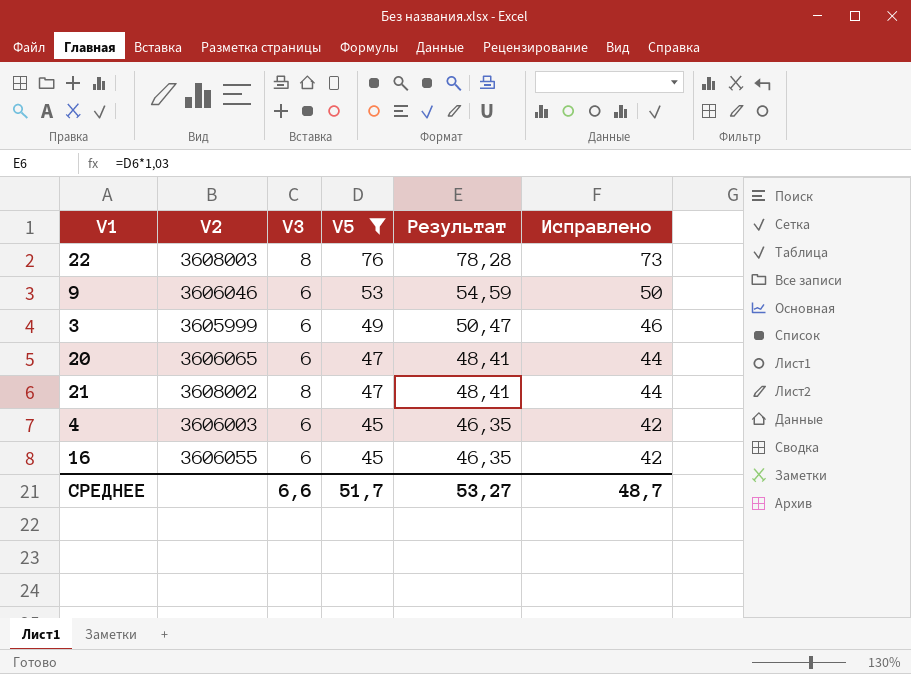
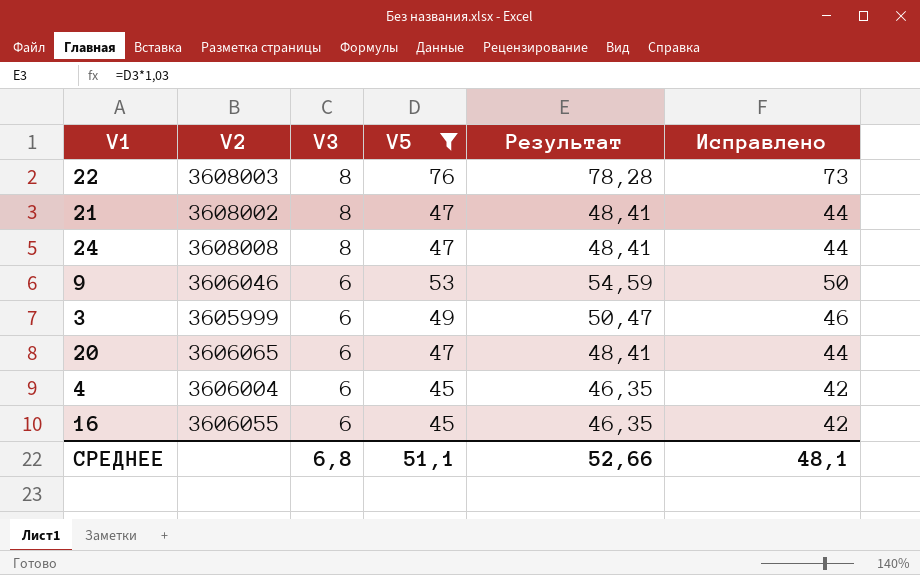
row order: V5 descending -> V3 descending
row 24: none -> 3608008 | 8 | 47 | 48,41 | 44
4 | V2: 3606003 -> 3606004
СРЕДНЕЕ | V3: 6,6 -> 6,8
СРЕДНЕЕ | V5: 51,7 -> 51,1
СРЕДНЕЕ | Результат: 53,27 -> 52,66
СРЕДНЕЕ | Исправлено: 48,7 -> 48,1

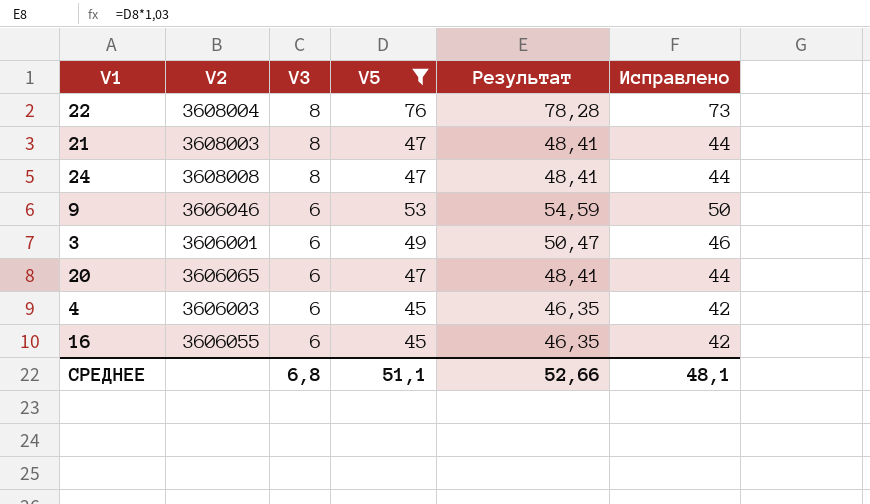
22 | V2: 3608003 -> 3608004
21 | V2: 3608002 -> 3608003
3 | V2: 3605999 -> 3606001
4 | V2: 3606004 -> 3606003

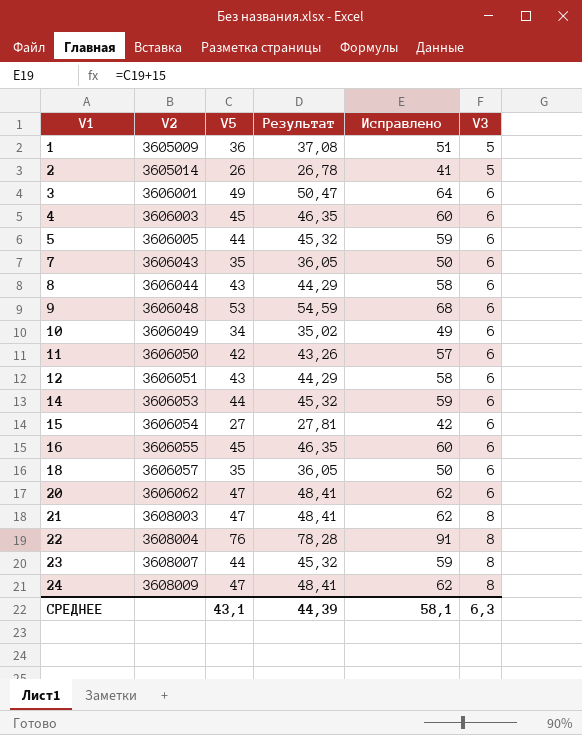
filter: V5 >= 45 -> none
row order: V3 descending -> V1 ascending
column Исправлено | formula: [V5] - 3 -> [V5] + 15
column V3 | position: 3 -> 6
9 | V2: 3606046 -> 3606048
20 | V2: 3606065 -> 3606062
24 | V2: 3608008 -> 3608009
СРЕДНЕЕ | V5: 51,1 -> 43,1
СРЕДНЕЕ | Результат: 52,66 -> 44,39
СРЕДНЕЕ | Исправлено: 48,1 -> 58,1
СРЕДНЕЕ | V3: 6,8 -> 6,3

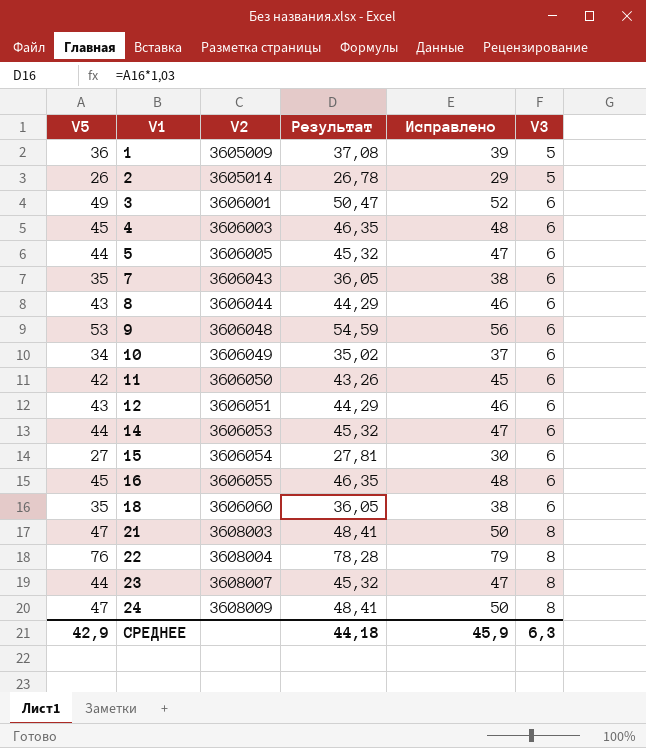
column V5 | position: 3 -> 1
column Исправлено | formula: [V5] + 15 -> [V5] + 3
row 20: 3606062 | 47 | 48,41 | 62 | 6 -> none
18 | V2: 3606057 -> 3606060
СРЕДНЕЕ | V5: 43,1 -> 42,9
СРЕДНЕЕ | Результат: 44,39 -> 44,18
СРЕДНЕЕ | Исправлено: 58,1 -> 45,9

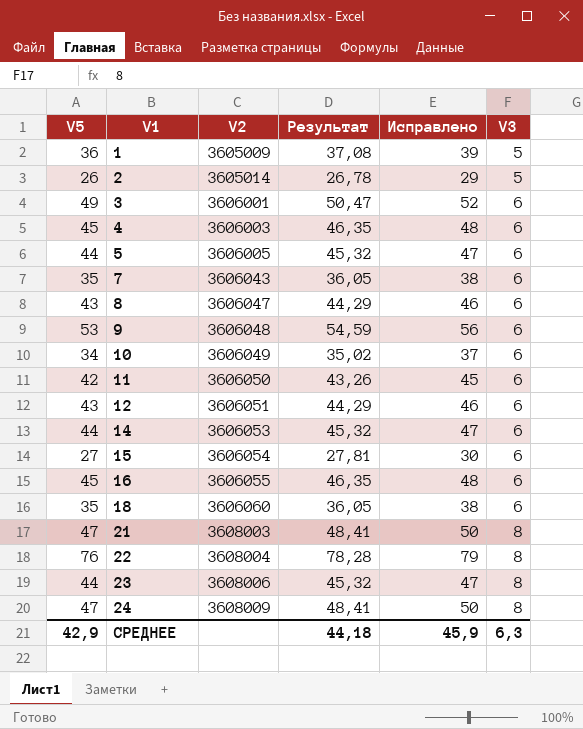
8 | V2: 3606044 -> 3606047
23 | V2: 3608007 -> 3608006

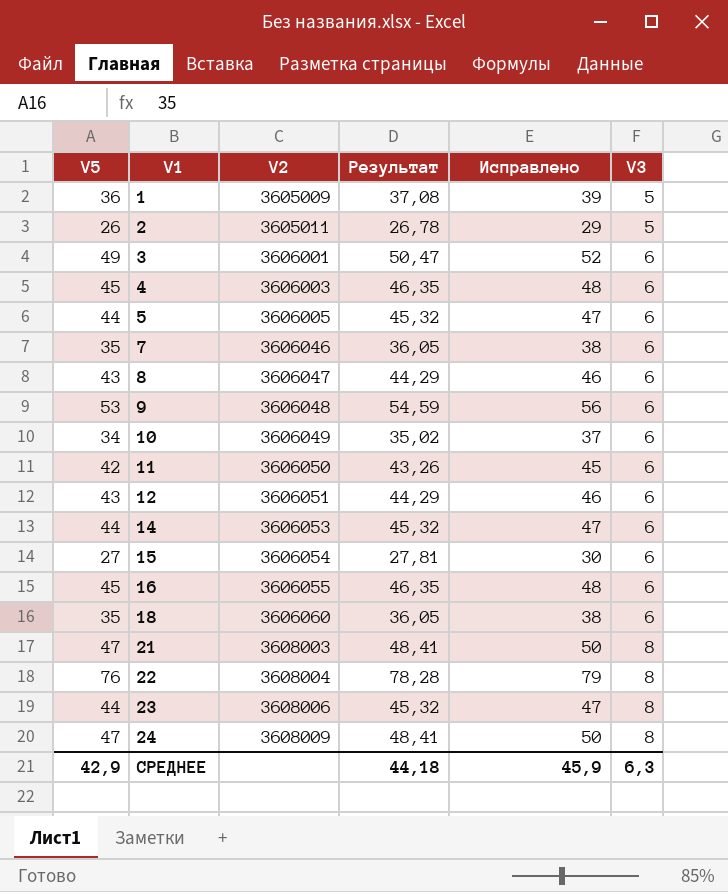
2 | V2: 3605014 -> 3605011
7 | V2: 3606043 -> 3606046

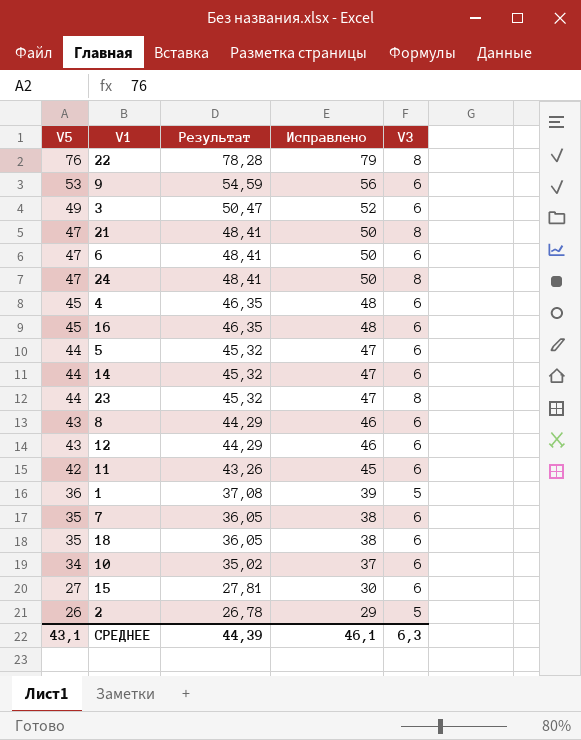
row order: V1 ascending -> V5 descending
column V2 | position: 3 -> none
row 6: none -> 47 | 48,41 | 50 | 6
СРЕДНЕЕ | V5: 42,9 -> 43,1
СРЕДНЕЕ | Результат: 44,18 -> 44,39
СРЕДНЕЕ | Исправлено: 45,9 -> 46,1

